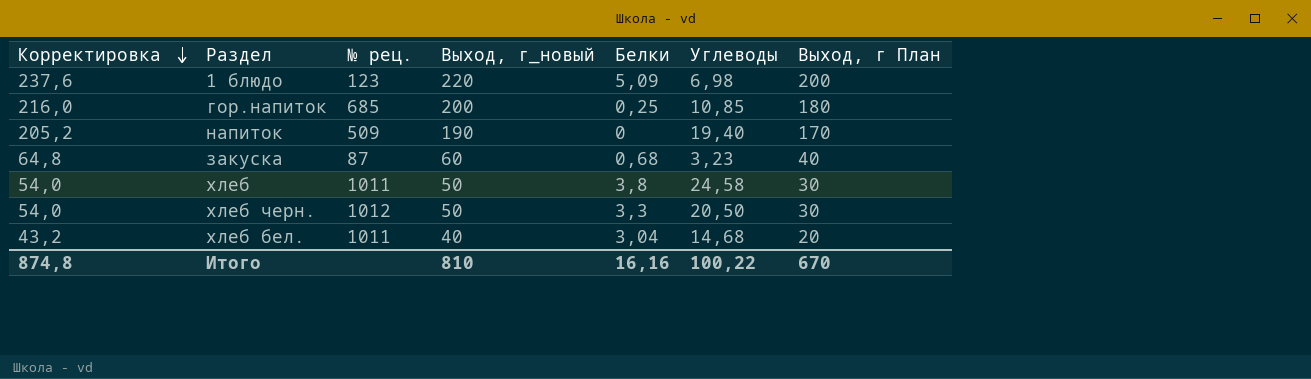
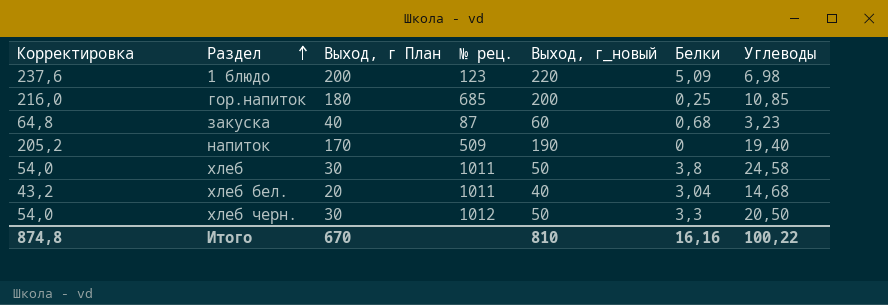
row order: Корректировка descending -> Раздел ascending
column Выход, г План | position: 7 -> 3

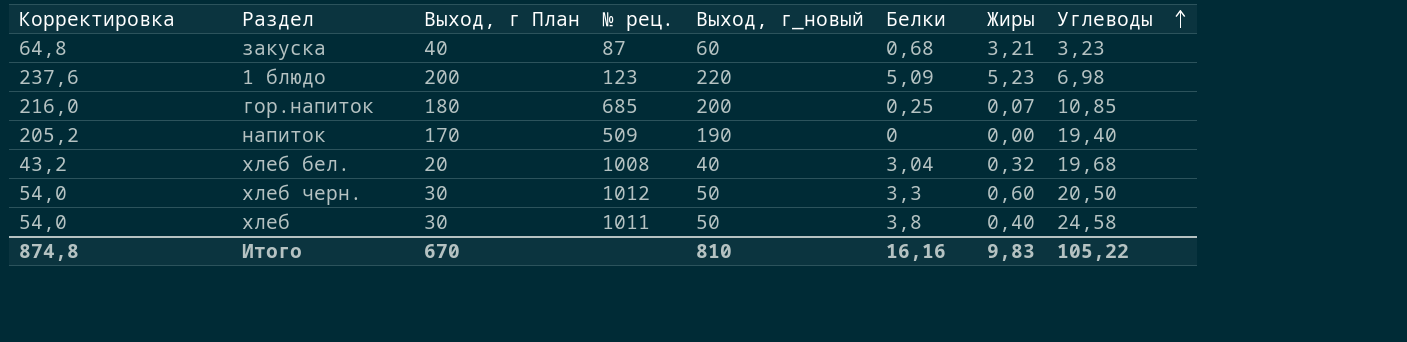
row order: Раздел ascending -> Углеводы ascending
column Жиры | position: none -> 7
хлеб бел. | № рец.: 1011 -> 1008
хлеб бел. | Углеводы: 14,68 -> 19,68
Итого | Углеводы: 100,22 -> 105,22

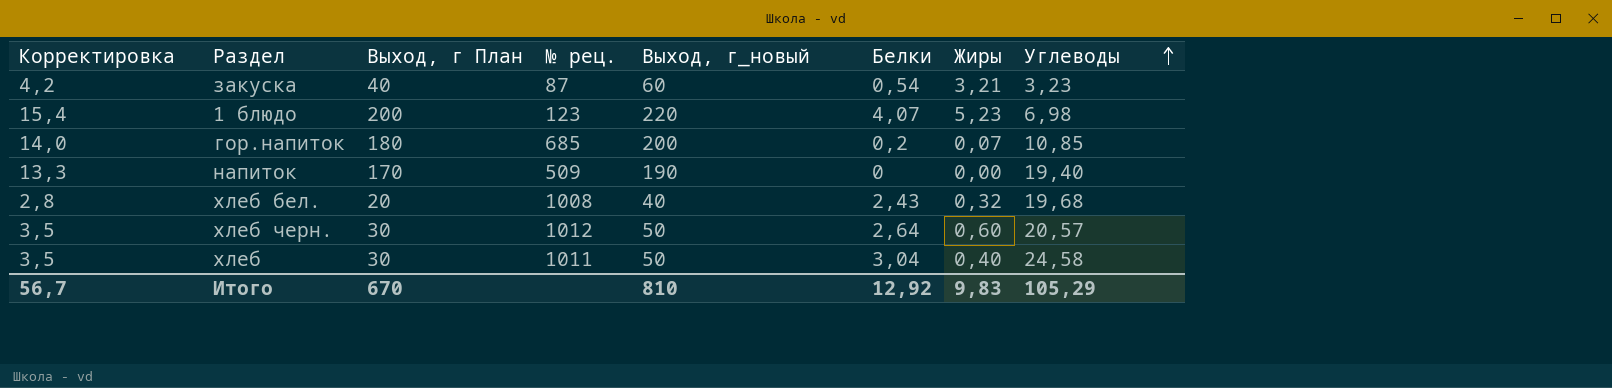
column Корректировка | formula: [Выход, г_новый] * 1,08 -> [Выход, г_новый] * 0,07
закуска | Белки: 0,68 -> 0,54
1 блюдо | Белки: 5,09 -> 4,07
гор.напиток | Белки: 0,25 -> 0,2
хлеб бел. | Белки: 3,04 -> 2,43
хлеб черн. | Белки: 3,3 -> 2,64
хлеб черн. | Углеводы: 20,50 -> 20,57
хлеб | Белки: 3,8 -> 3,04
Итого | Корректировка: 874,8 -> 56,7
Итого | Белки: 16,16 -> 12,92
Итого | Углеводы: 105,22 -> 105,29

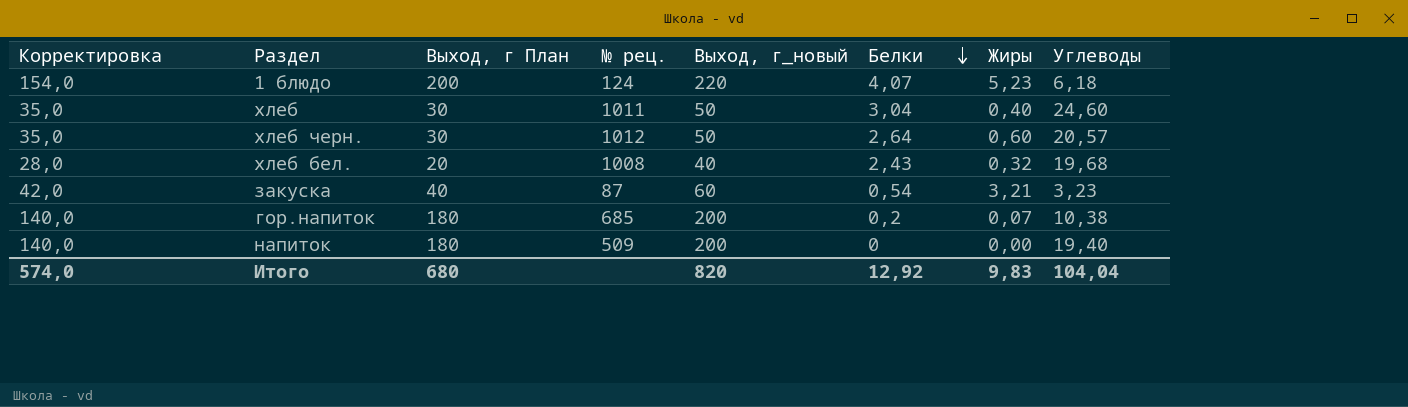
row order: Углеводы ascending -> Белки descending
column Корректировка | formula: [Выход, г_новый] * 0,07 -> [Выход, г_новый] * 0,7
1 блюдо | № рец.: 123 -> 124
1 блюдо | Углеводы: 6,98 -> 6,18
хлеб | Углеводы: 24,58 -> 24,60
гор.напиток | Углеводы: 10,85 -> 10,38
напиток | Выход, г План: 170 -> 180
напиток | Выход, г_новый: 190 -> 200
Итого | Корректировка: 56,7 -> 574,0
Итого | Выход, г План: 670 -> 680
Итого | Выход, г_новый: 810 -> 820
Итого | Углеводы: 105,29 -> 104,04

